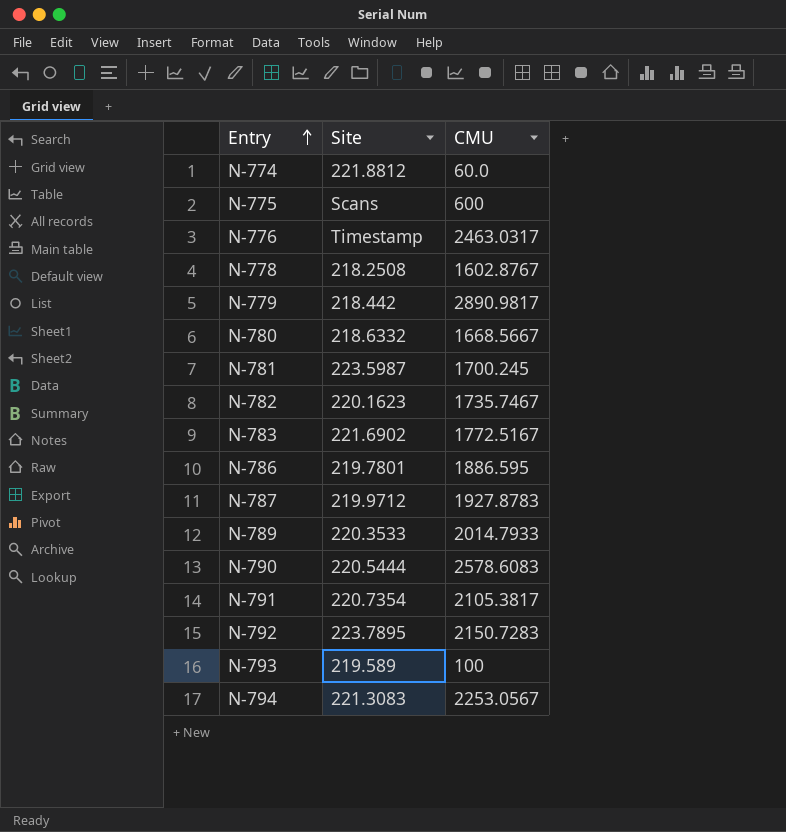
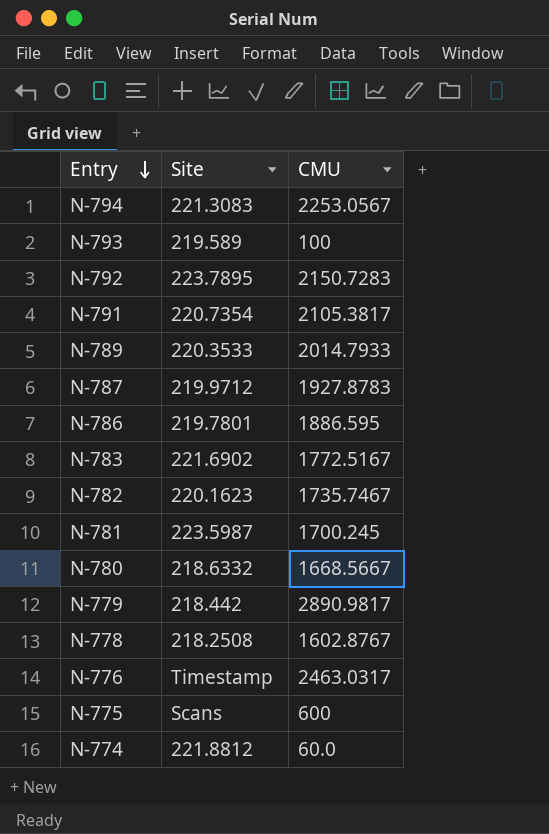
row order: Entry ascending -> Entry descending
row N-790: 220.5444 | 2578.6083 -> none

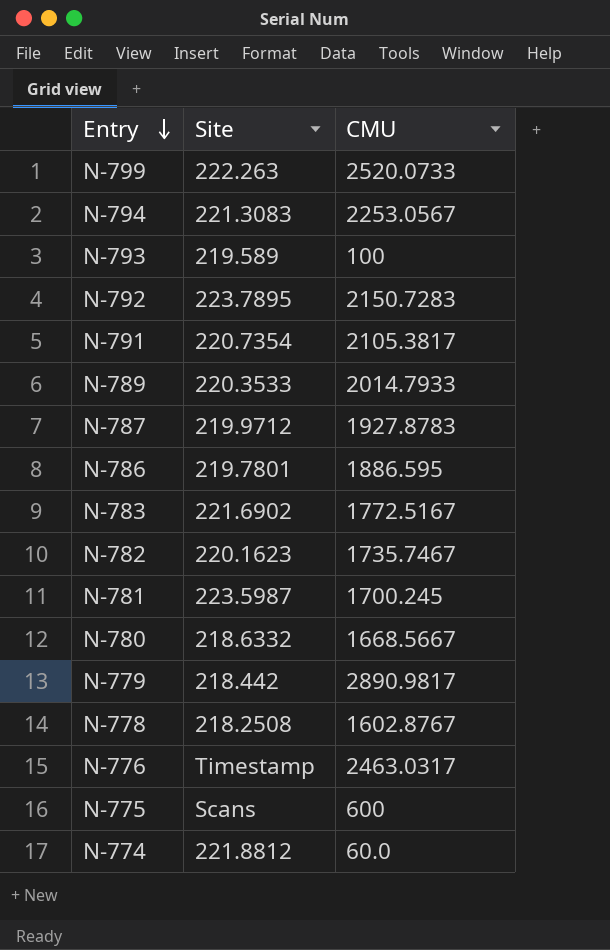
row N-799: none -> 222.263 | 2520.0733

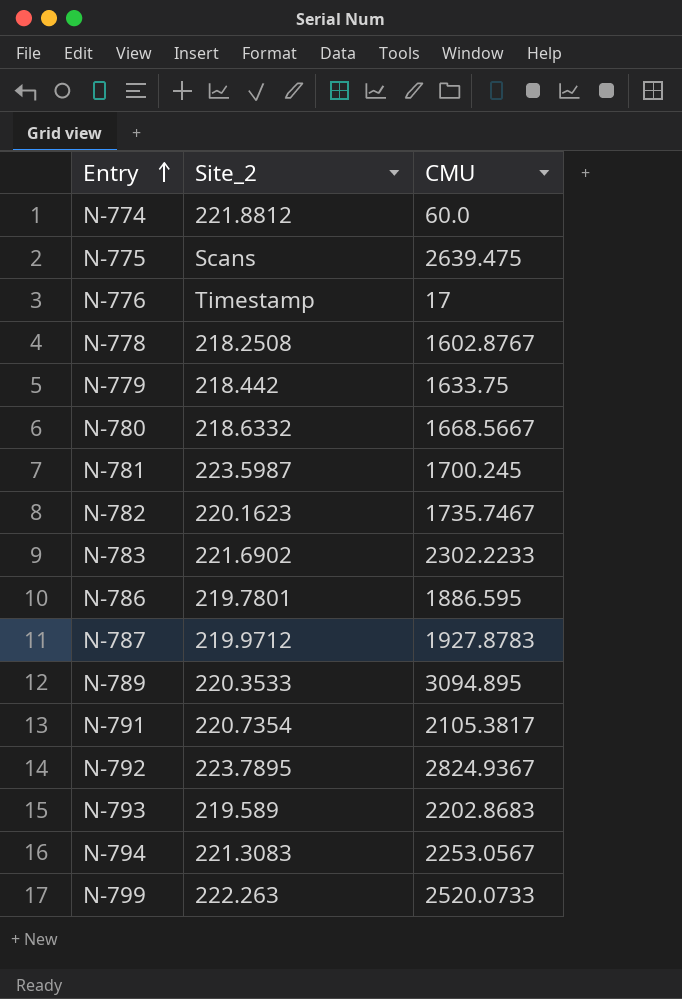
row order: Entry descending -> Entry ascending
column name: Site -> Site_2
N-775 | CMU: 600 -> 2639.475
N-776 | CMU: 2463.0317 -> 17
N-779 | CMU: 2890.9817 -> 1633.75
N-783 | CMU: 1772.5167 -> 2302.2233
N-789 | CMU: 2014.7933 -> 3094.895
N-792 | CMU: 2150.7283 -> 2824.9367
N-793 | CMU: 100 -> 2202.8683

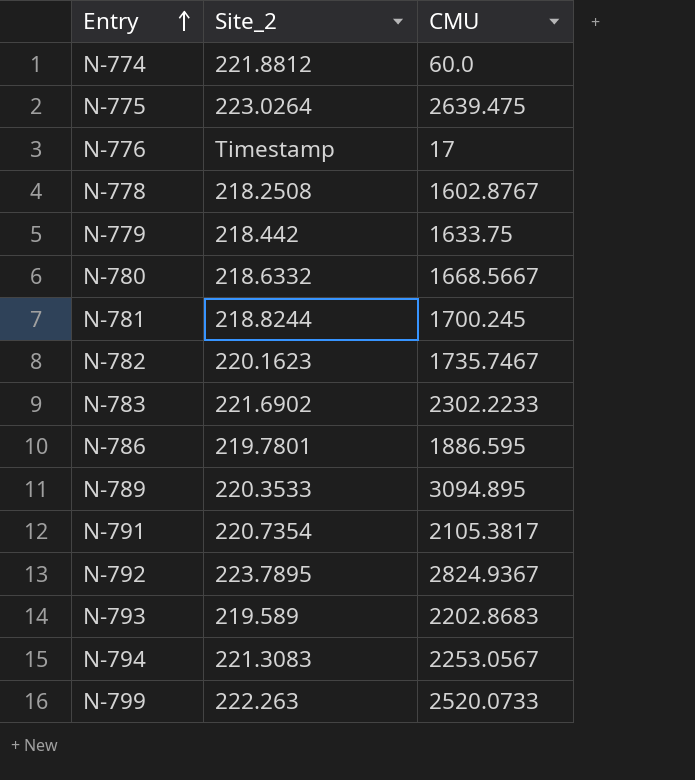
row N-787: 219.9712 | 1927.8783 -> none
N-775 | Site_2: Scans -> 223.0264
N-781 | Site_2: 223.5987 -> 218.8244

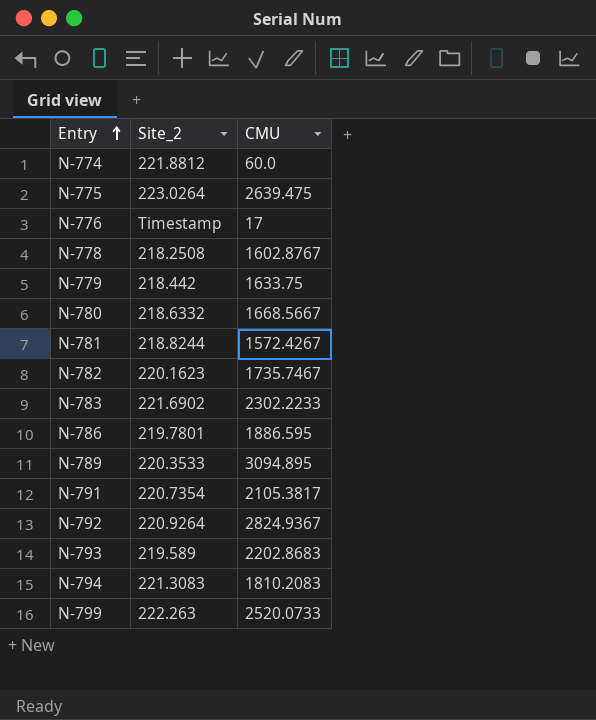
N-781 | CMU: 1700.245 -> 1572.4267
N-792 | Site_2: 223.7895 -> 220.9264
N-794 | CMU: 2253.0567 -> 1810.2083

